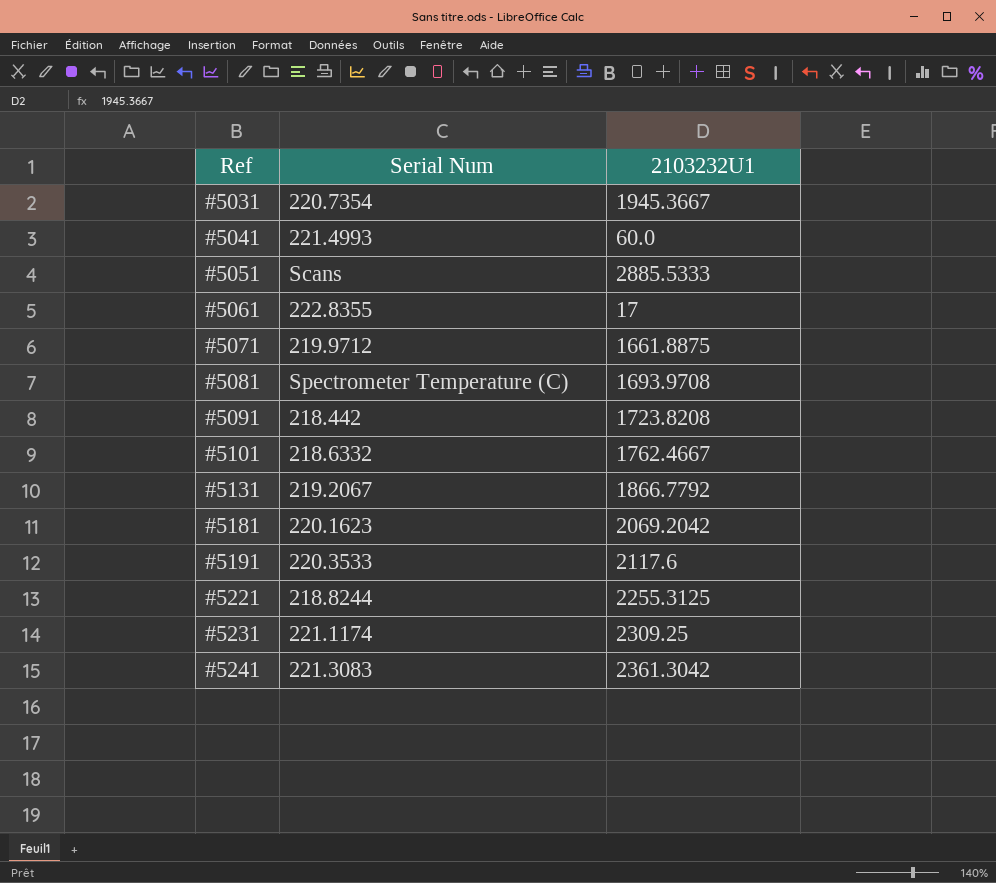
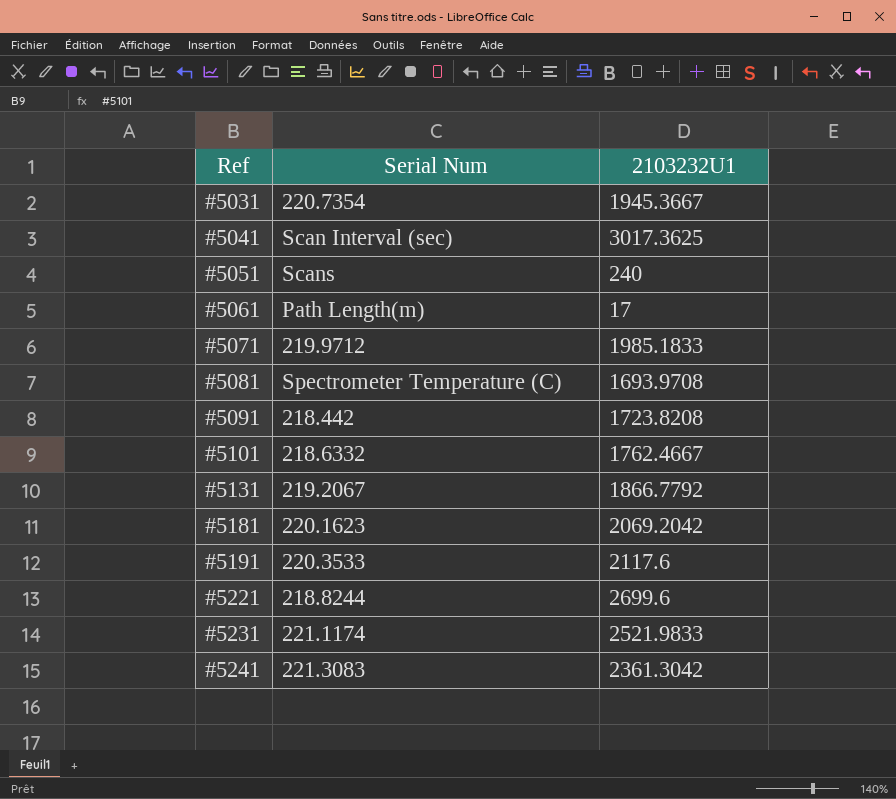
#5041 | Serial Num: 221.4993 -> Scan Interval (sec)
#5041 | 2103232U1: 60.0 -> 3017.3625
#5051 | 2103232U1: 2885.5333 -> 240
#5061 | Serial Num: 222.8355 -> Path Length(m)
#5071 | 2103232U1: 1661.8875 -> 1985.1833
#5221 | 2103232U1: 2255.3125 -> 2699.6
#5231 | 2103232U1: 2309.25 -> 2521.9833

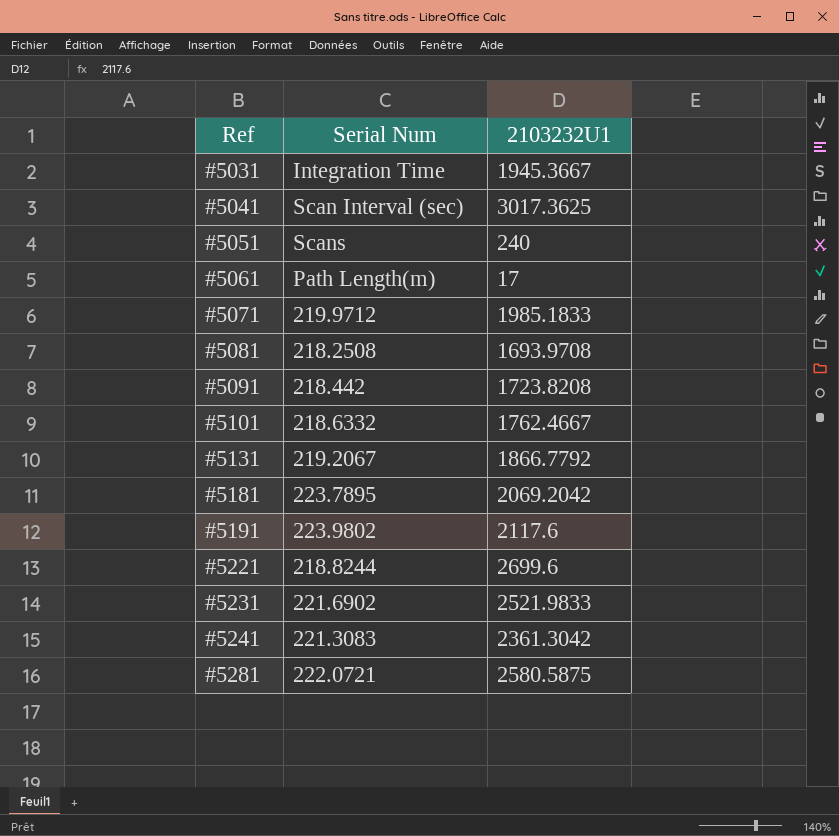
#5031 | Serial Num: 220.7354 -> Integration Time
#5081 | Serial Num: Spectrometer Temperature (C) -> 218.2508
#5181 | Serial Num: 220.1623 -> 223.7895
#5191 | Serial Num: 220.3533 -> 223.9802
#5231 | Serial Num: 221.1174 -> 221.6902
row #5281: none -> 222.0721 | 2580.5875

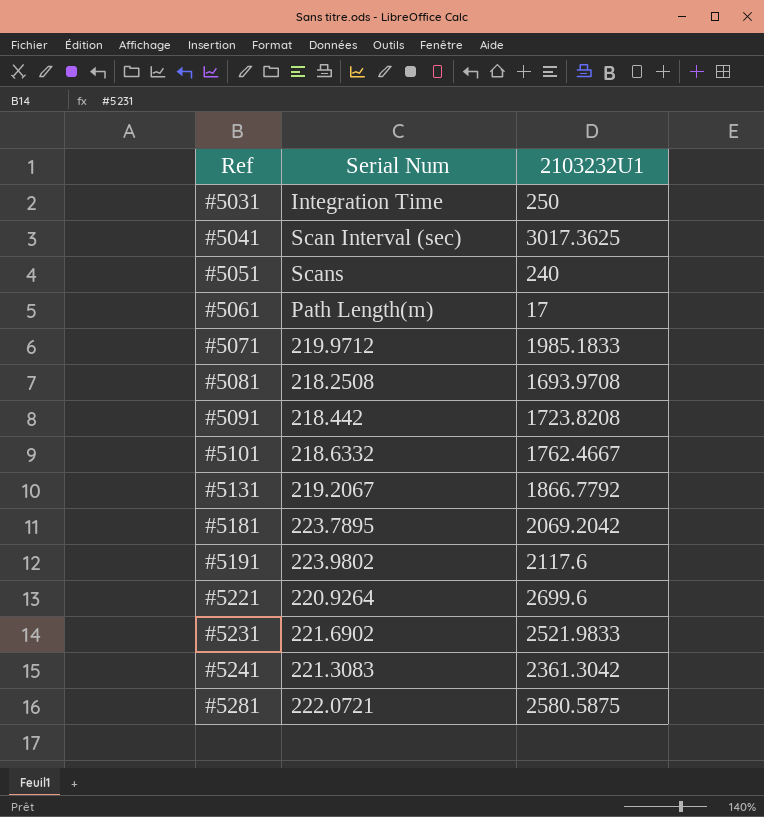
#5031 | 2103232U1: 1945.3667 -> 250
#5221 | Serial Num: 218.8244 -> 220.9264

